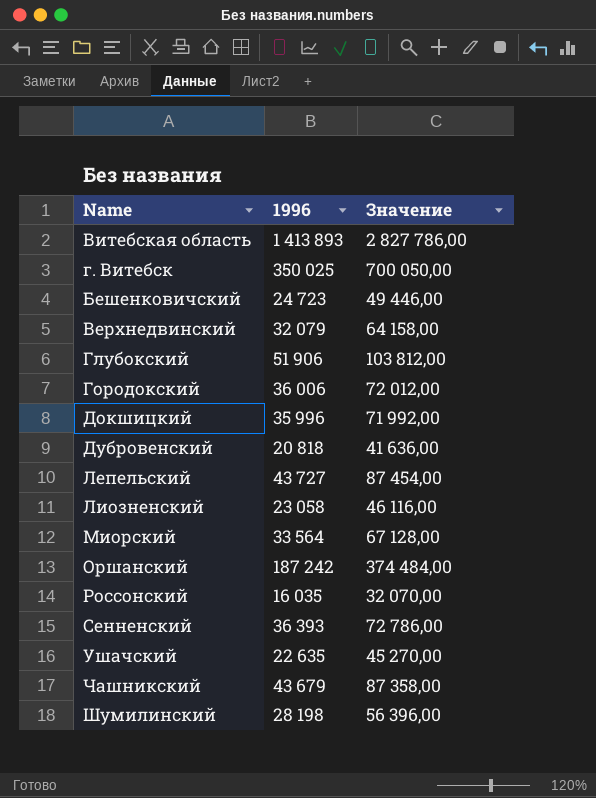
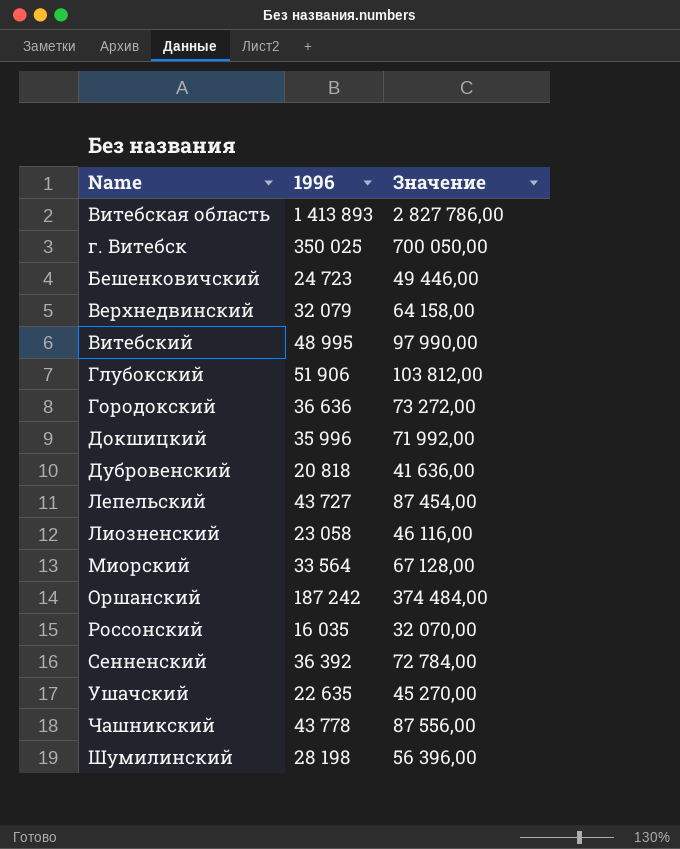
row Витебский: none -> 48 995 | 97 990,00
Городокский | 1996: 36 006 -> 36 636
Городокский | Значение: 72 012,00 -> 73 272,00
Сенненский | 1996: 36 393 -> 36 392
Сенненский | Значение: 72 786,00 -> 72 784,00
Чашникский | 1996: 43 679 -> 43 778
Чашникский | Значение: 87 358,00 -> 87 556,00

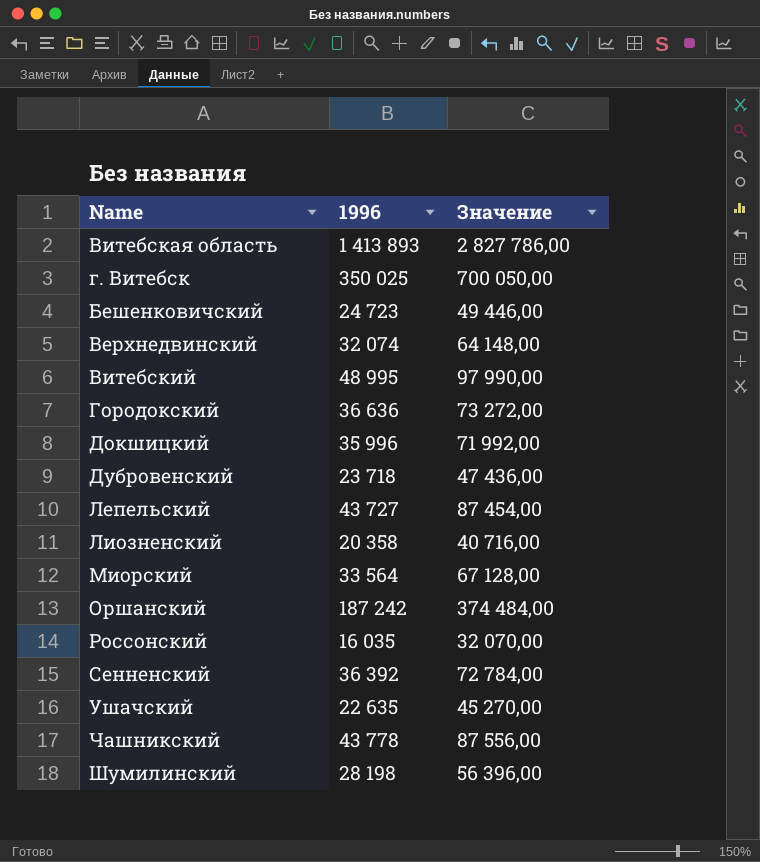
row Глубокский: 51 906 | 103 812,00 -> none
Верхнедвинский | 1996: 32 079 -> 32 074
Верхнедвинский | Значение: 64 158,00 -> 64 148,00
Дубровенский | 1996: 20 818 -> 23 718
Дубровенский | Значение: 41 636,00 -> 47 436,00
Лиозненский | 1996: 23 058 -> 20 358
Лиозненский | Значение: 46 116,00 -> 40 716,00

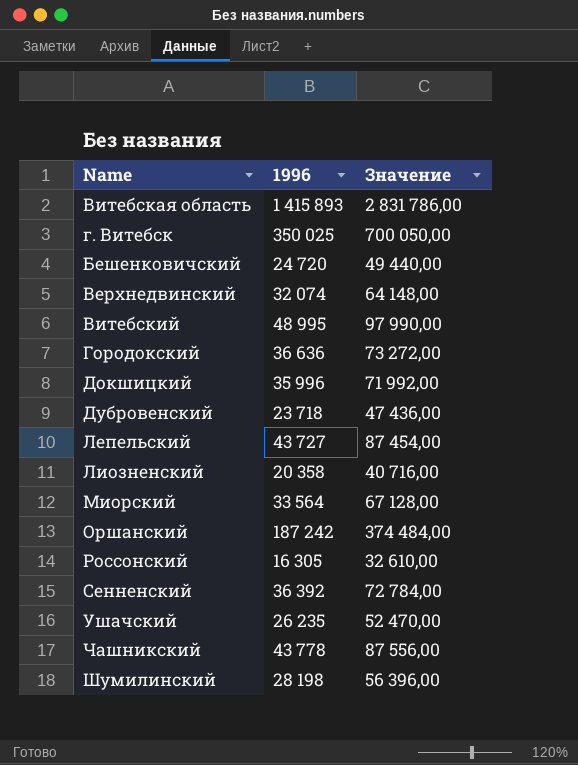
Витебская область | 1996: 1 413 893 -> 1 415 893
Витебская область | Значение: 2 827 786,00 -> 2 831 786,00
Бешенковичский | 1996: 24 723 -> 24 720
Бешенковичский | Значение: 49 446,00 -> 49 440,00
Россонский | 1996: 16 035 -> 16 305
Россонский | Значение: 32 070,00 -> 32 610,00
Ушачский | 1996: 22 635 -> 26 235
Ушачский | Значение: 45 270,00 -> 52 470,00

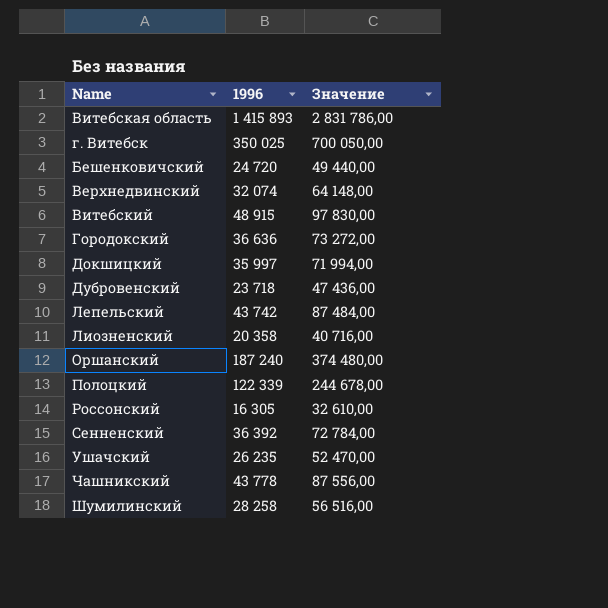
row Миорский: 33 564 | 67 128,00 -> none
Витебский | 1996: 48 995 -> 48 915
Витебский | Значение: 97 990,00 -> 97 830,00
Докшицкий | 1996: 35 996 -> 35 997
Докшицкий | Значение: 71 992,00 -> 71 994,00
Лепельский | 1996: 43 727 -> 43 742
Лепельский | Значение: 87 454,00 -> 87 484,00
Оршанский | 1996: 187 242 -> 187 240
Оршанский | Значение: 374 484,00 -> 374 480,00
row Полоцкий: none -> 122 339 | 244 678,00
Шумилинский | 1996: 28 198 -> 28 258
Шумилинский | Значение: 56 396,00 -> 56 516,00

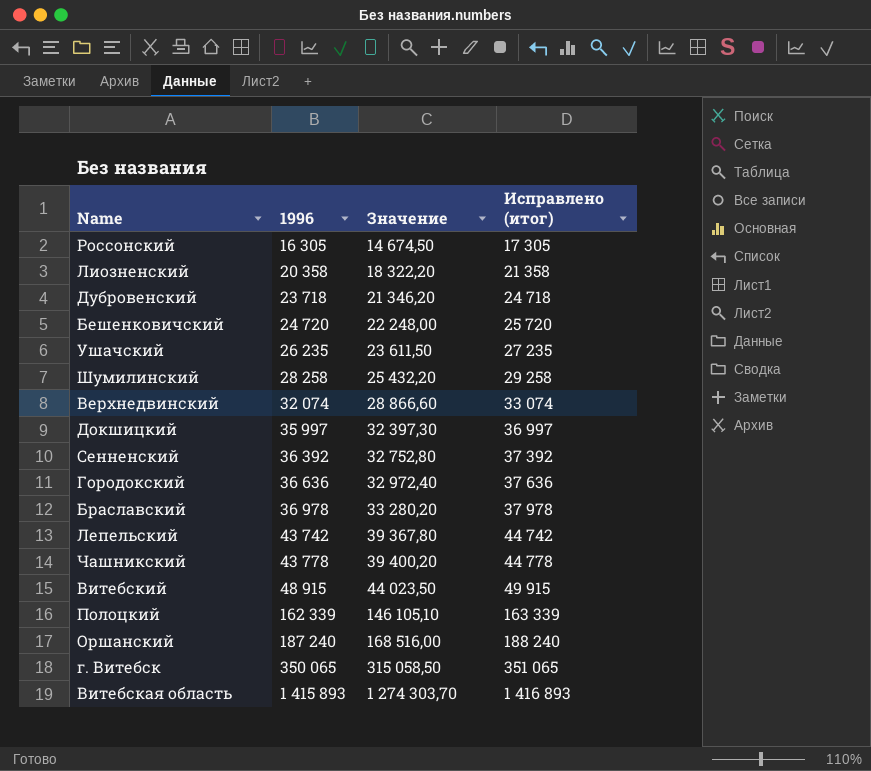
row order: none -> 1996 ascending
column Значение | formula: [1996] * 2 -> [1996] * 0,9
column Исправлено (итог) | formula: none -> [1996] + 1000
row Браславский: none -> 36 978 | 33 280,20 | 37 978
Полоцкий | 1996: 122 339 -> 162 339
г. Витебск | 1996: 350 025 -> 350 065

